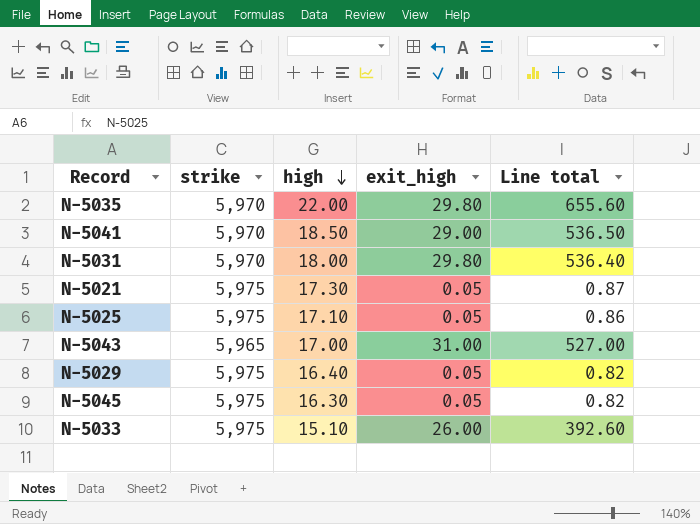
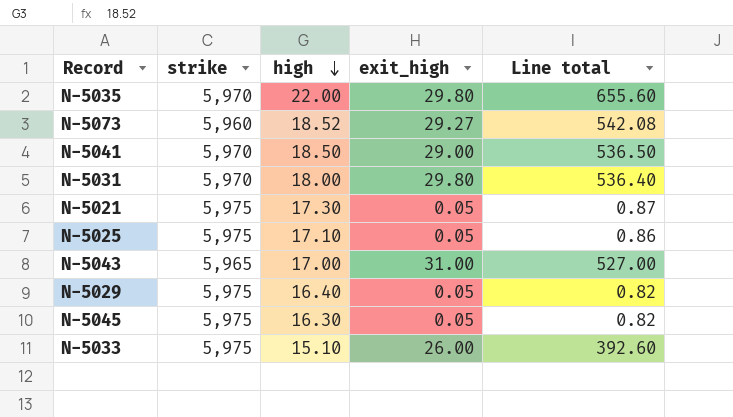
row N-5073: none -> 5,960 | 18.52 | 29.27 | 542.08

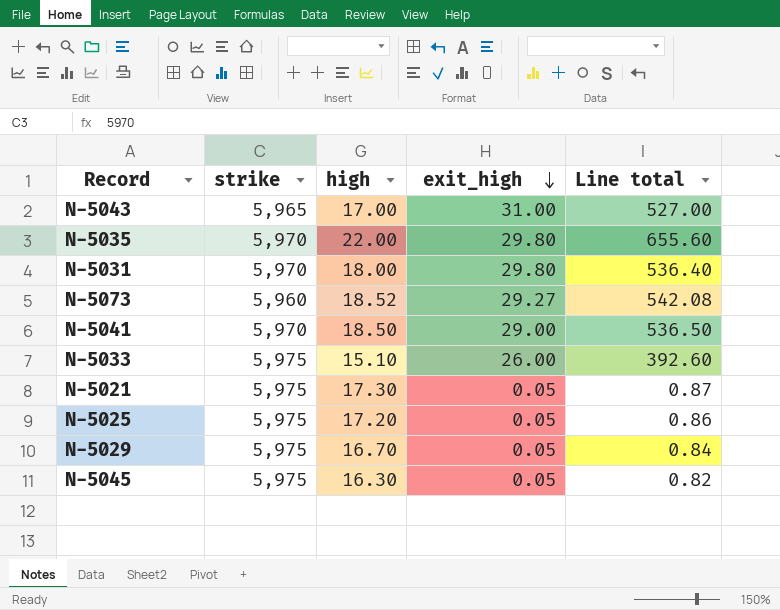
row order: high descending -> exit_high descending
N-5025 | high: 17.10 -> 17.20
N-5029 | high: 16.40 -> 16.70
N-5029 | Line total: 0.82 -> 0.84

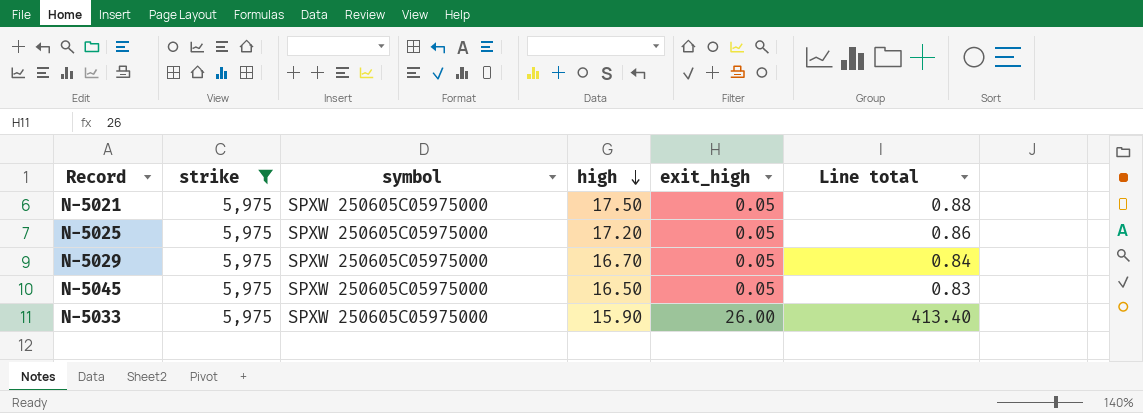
filter: none -> strike = 5,975
row order: exit_high descending -> high descending
column symbol | position: none -> 3
N-5021 | high: 17.30 -> 17.50
N-5021 | Line total: 0.87 -> 0.88
N-5045 | high: 16.30 -> 16.50
N-5045 | Line total: 0.82 -> 0.83
N-5033 | high: 15.10 -> 15.90
N-5033 | Line total: 392.60 -> 413.40

